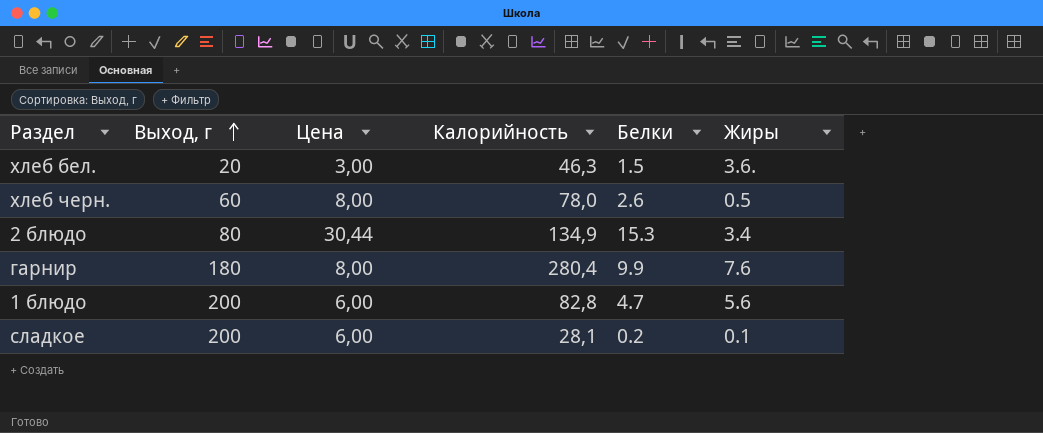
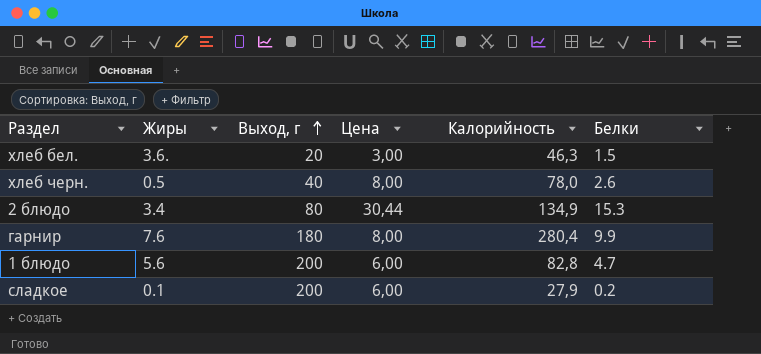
column Жиры | position: 6 -> 2
хлеб черн. | Выход, г: 60 -> 40
сладкое | Калорийность: 28,1 -> 27,9

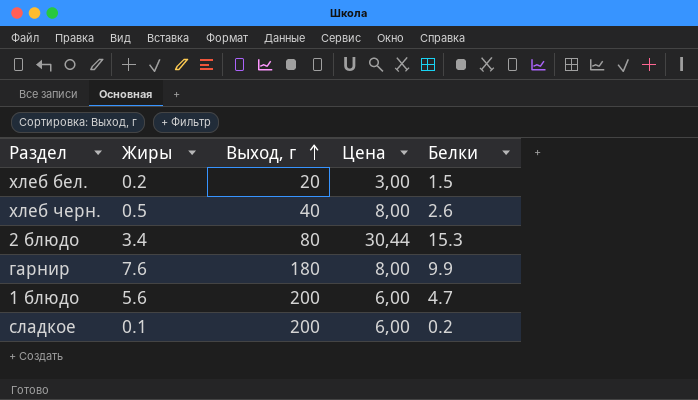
column Калорийность | position: 5 -> none
хлеб бел. | Жиры: 3.6. -> 0.2

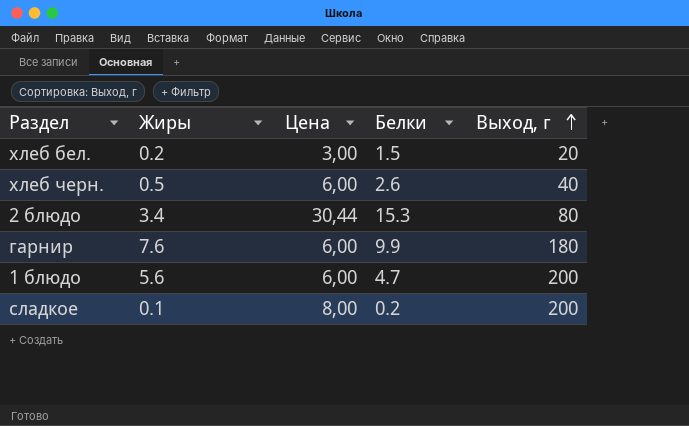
column Выход, г | position: 3 -> 5
хлеб черн. | Цена: 8,00 -> 6,00
гарнир | Цена: 8,00 -> 6,00
сладкое | Цена: 6,00 -> 8,00

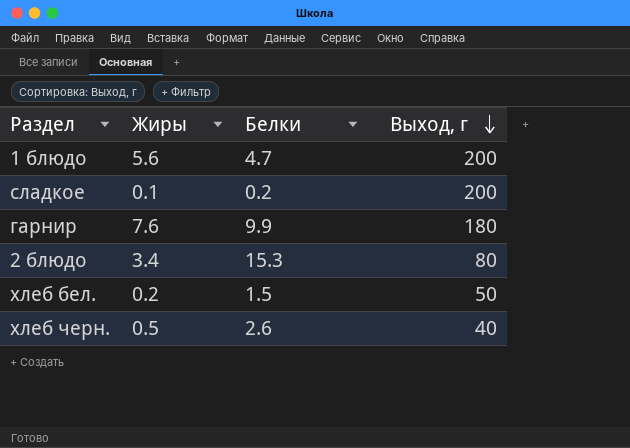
row order: Выход, г ascending -> Выход, г descending
column Цена | position: 3 -> none
хлеб бел. | Выход, г: 20 -> 50

